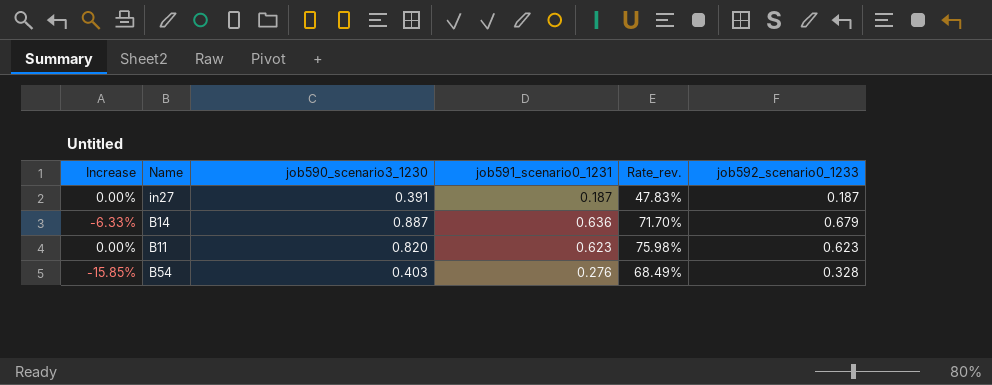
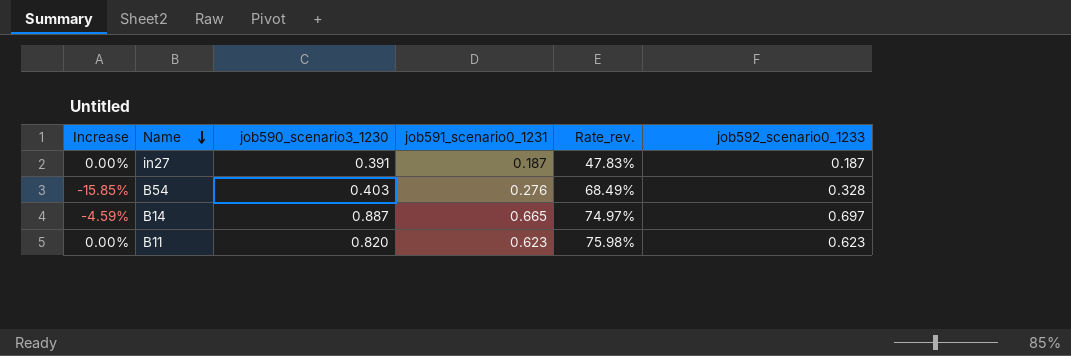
row order: none -> Name descending
B14 | Increase: -6.33% -> -4.59%
B14 | job591_scenario0_1231: 0.636 -> 0.665
B14 | Rate_rev.: 71.70% -> 74.97%
B14 | job592_scenario0_1233: 0.679 -> 0.697

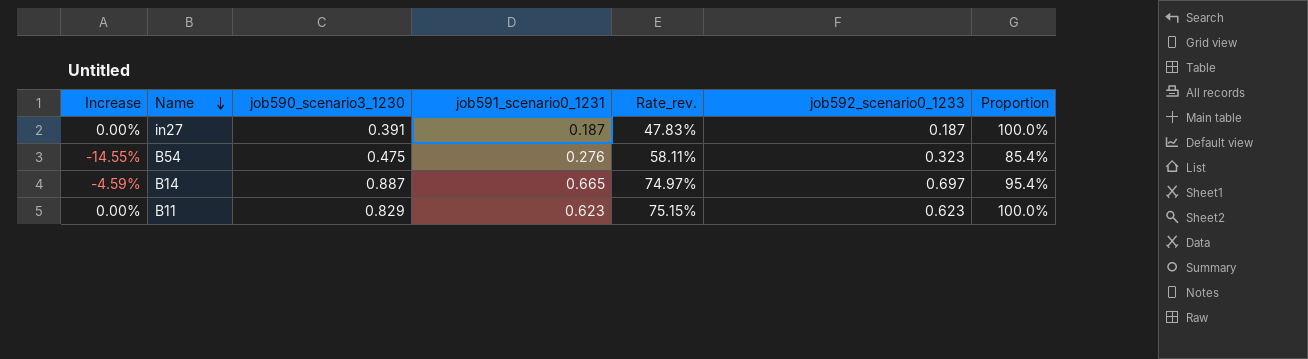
column Proportion | formula: none -> [job591_scenario0_1231] / [job592_scenario0_1233]
B54 | Increase: -15.85% -> -14.55%
B54 | job590_scenario3_1230: 0.403 -> 0.475
B54 | Rate_rev.: 68.49% -> 58.11%
B54 | job592_scenario0_1233: 0.328 -> 0.323
B11 | job590_scenario3_1230: 0.820 -> 0.829
B11 | Rate_rev.: 75.98% -> 75.15%

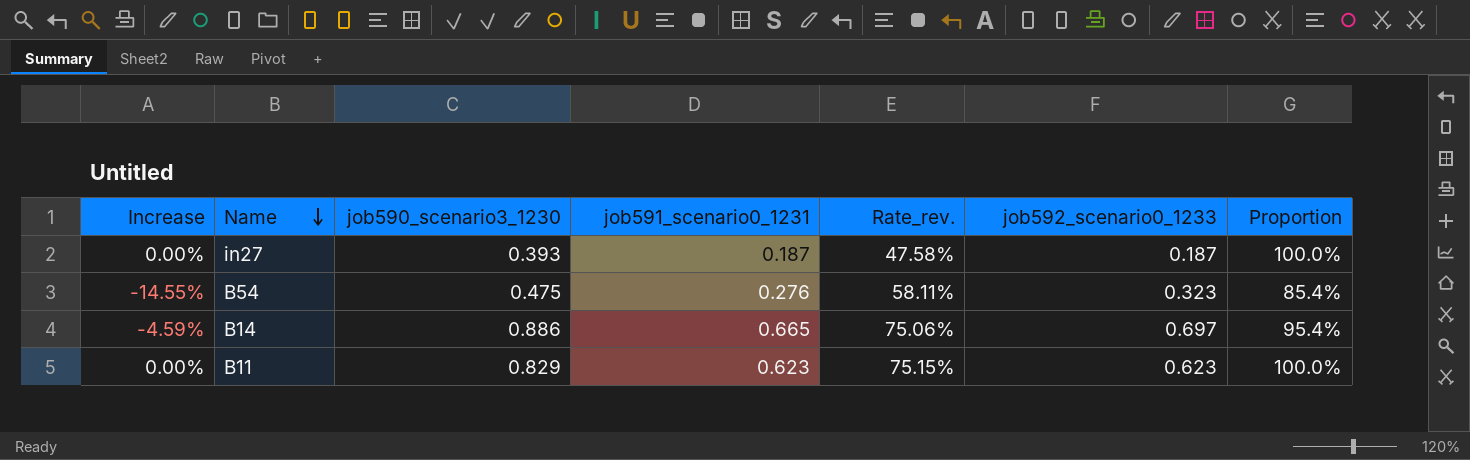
in27 | job590_scenario3_1230: 0.391 -> 0.393
in27 | Rate_rev.: 47.83% -> 47.58%
B14 | job590_scenario3_1230: 0.887 -> 0.886
B14 | Rate_rev.: 74.97% -> 75.06%

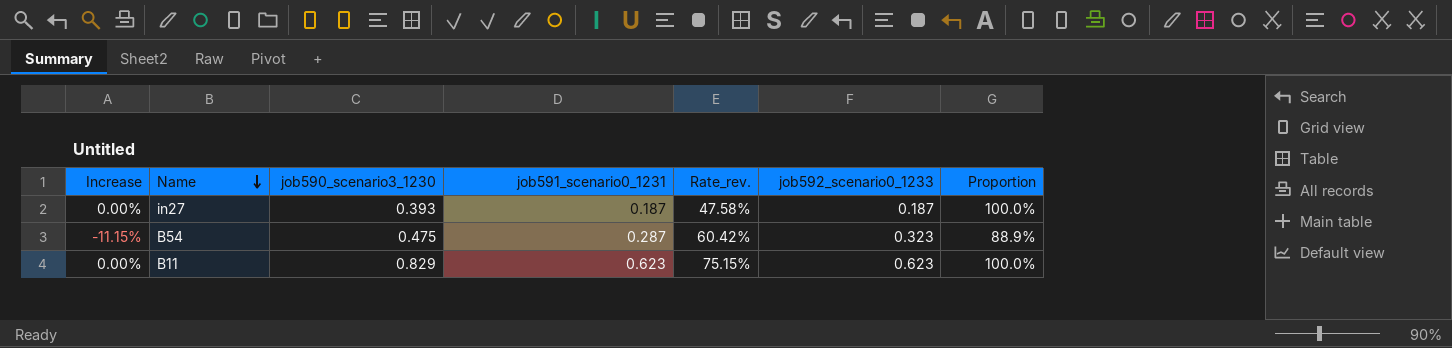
row B14: -4.59% | 0.886 | 0.665 | 75.06% | 0.697 | 95.4% -> none
B54 | Increase: -14.55% -> -11.15%
B54 | job591_scenario0_1231: 0.276 -> 0.287
B54 | Rate_rev.: 58.11% -> 60.42%
B54 | Proportion: 85.4% -> 88.9%

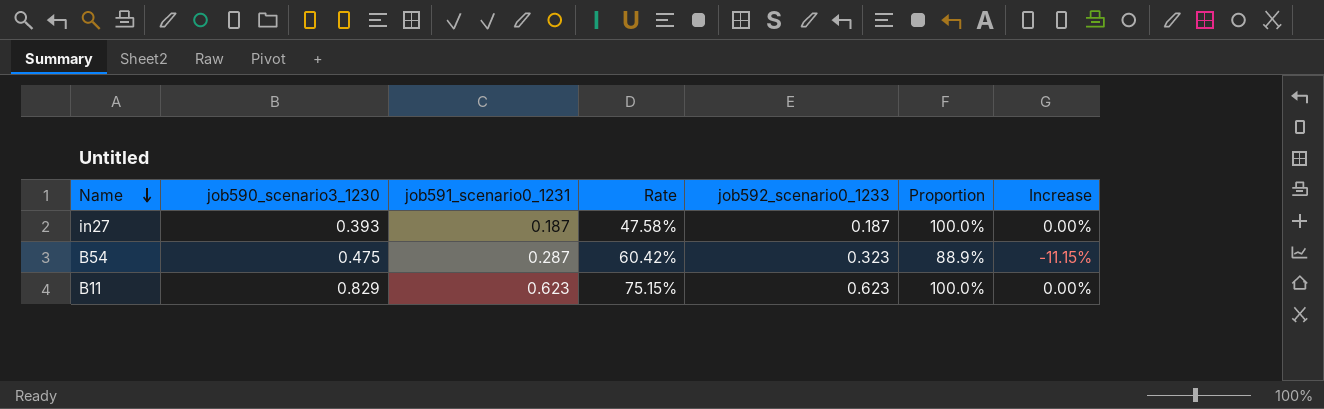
column name: Rate_rev. -> Rate
column Increase | position: 1 -> 7

